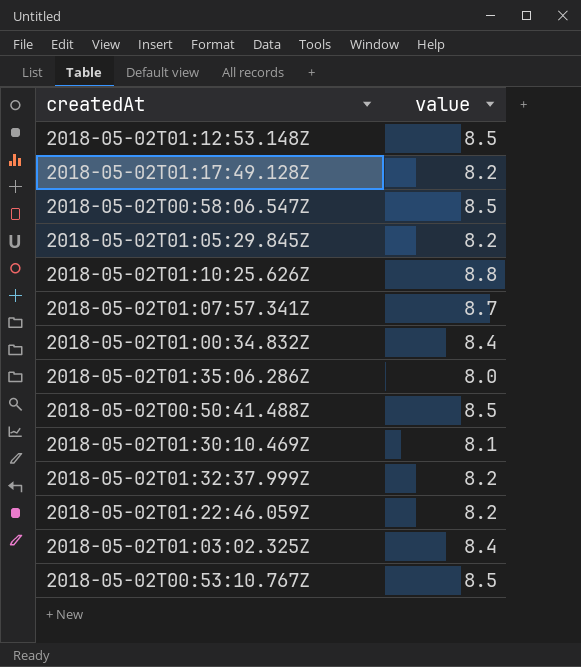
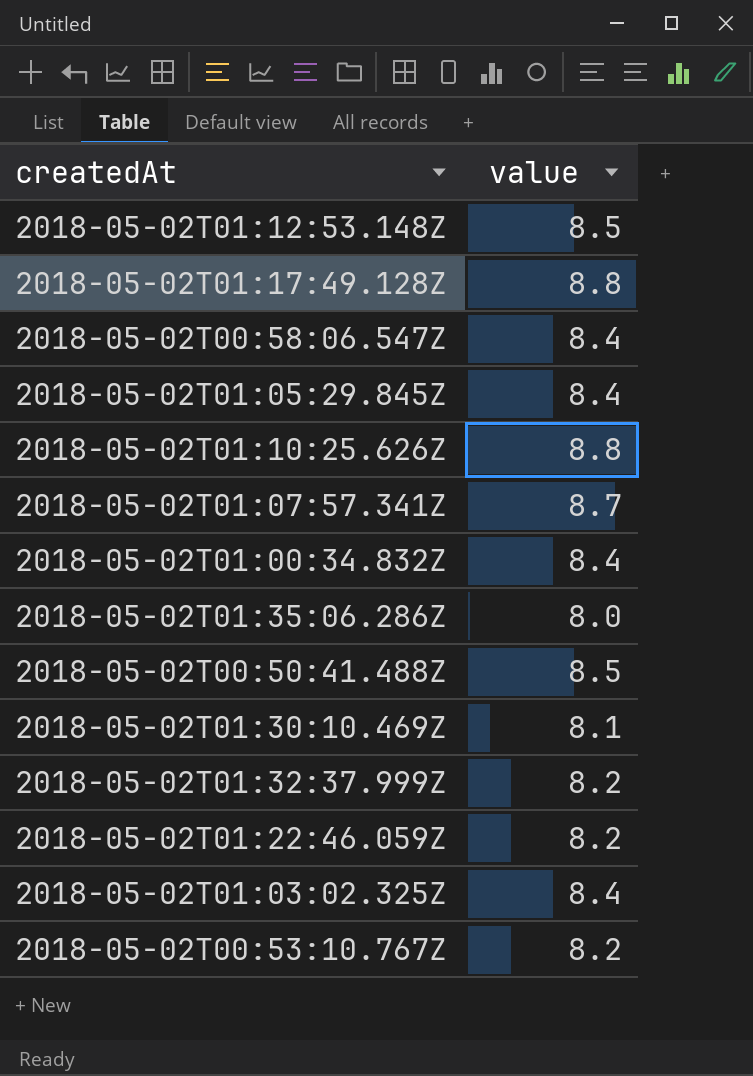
2018-05-02T01:17:49.128Z | value: 8.2 -> 8.8
2018-05-02T00:58:06.547Z | value: 8.5 -> 8.4
2018-05-02T01:05:29.845Z | value: 8.2 -> 8.4
2018-05-02T00:53:10.767Z | value: 8.5 -> 8.2

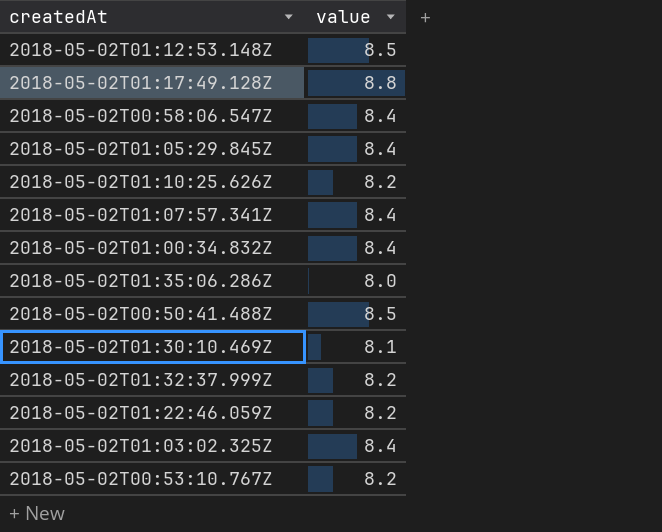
2018-05-02T01:10:25.626Z | value: 8.8 -> 8.2
2018-05-02T01:07:57.341Z | value: 8.7 -> 8.4

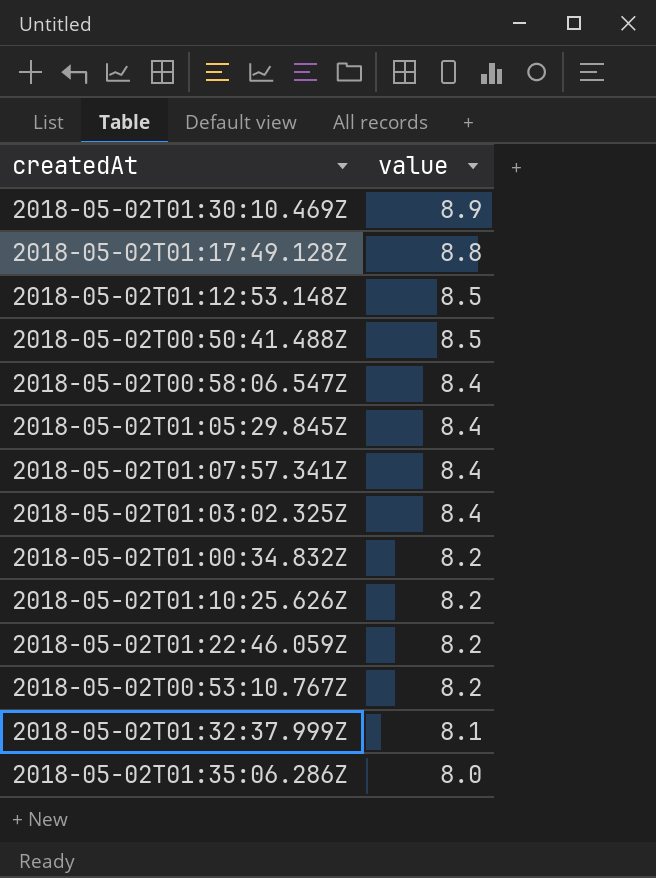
row order: none -> value descending
2018-05-02T01:30:10.469Z | value: 8.1 -> 8.9
2018-05-02T01:00:34.832Z | value: 8.4 -> 8.2
2018-05-02T01:32:37.999Z | value: 8.2 -> 8.1

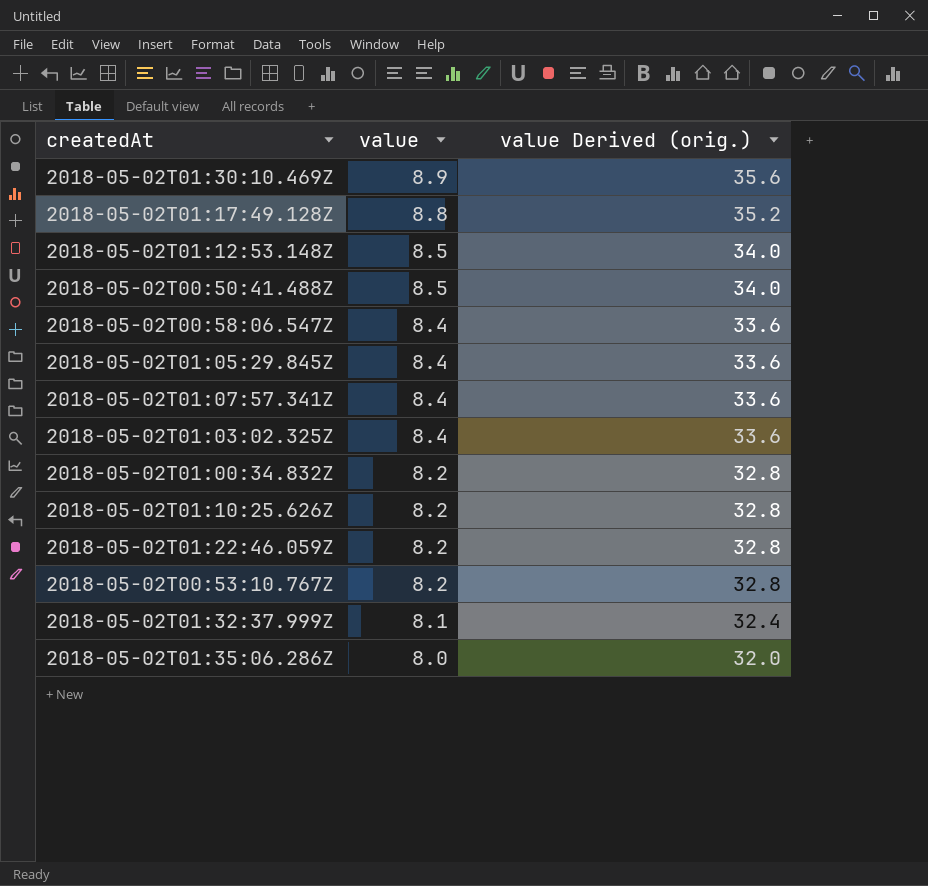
column value Derived (orig.) | formula: none -> [value] * 4

